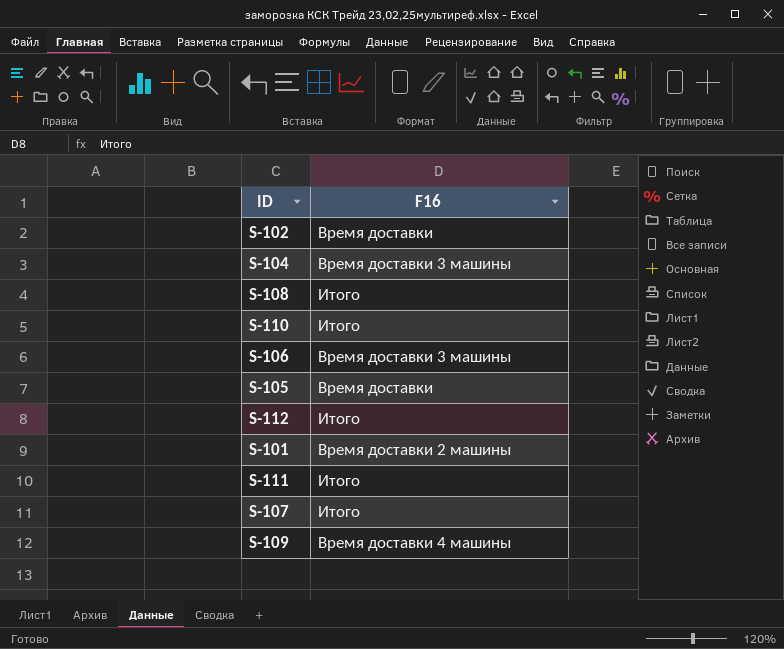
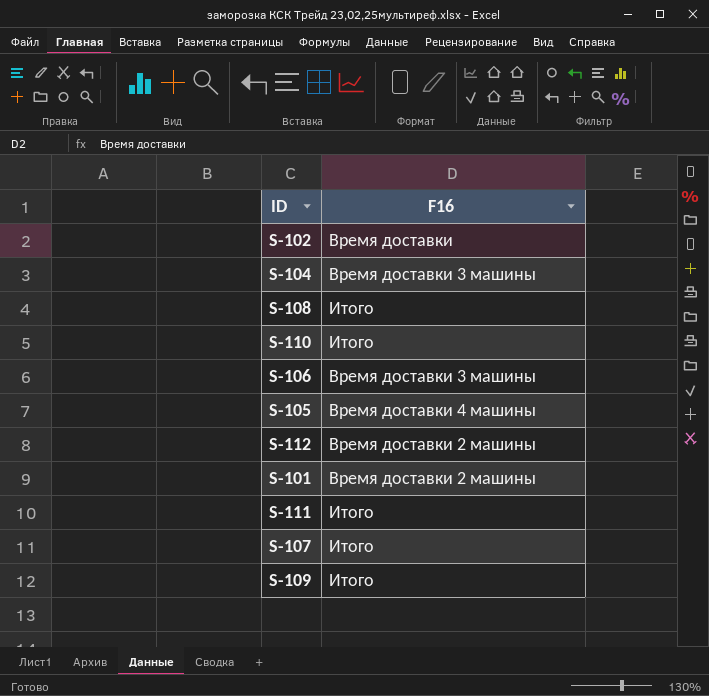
S-105 | F16: Время доставки -> Время доставки 4 машины
S-112 | F16: Итого -> Время доставки 2 машины
S-109 | F16: Время доставки 4 машины -> Итого

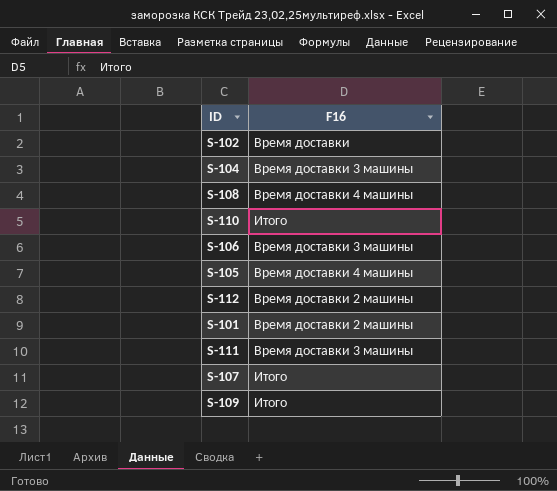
S-108 | F16: Итого -> Время доставки 4 машины
S-111 | F16: Итого -> Время доставки 3 машины

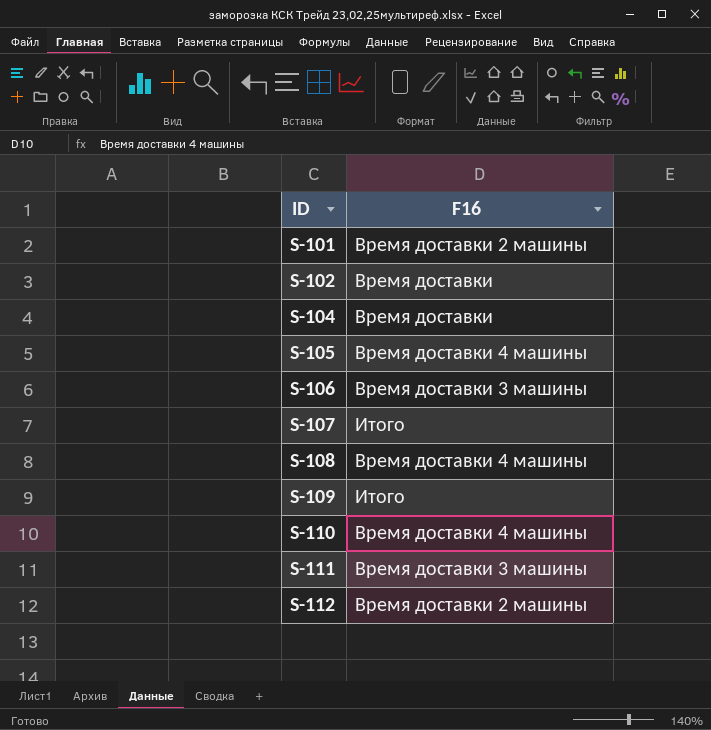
row order: none -> ID ascending
S-104 | F16: Время доставки 3 машины -> Время доставки
S-110 | F16: Итого -> Время доставки 4 машины

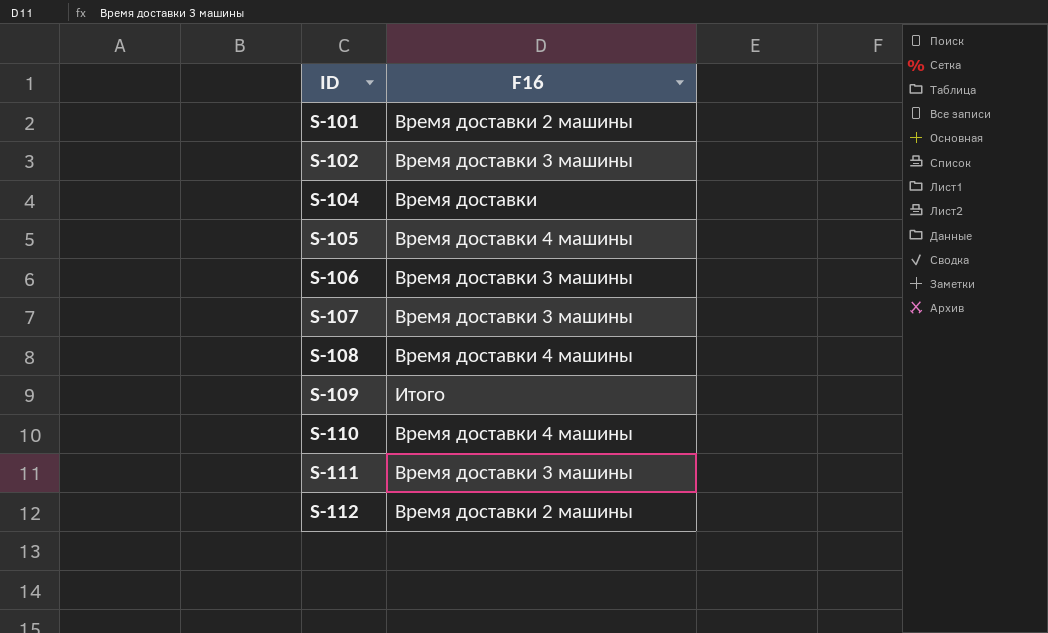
S-102 | F16: Время доставки -> Время доставки 3 машины
S-107 | F16: Итого -> Время доставки 3 машины

